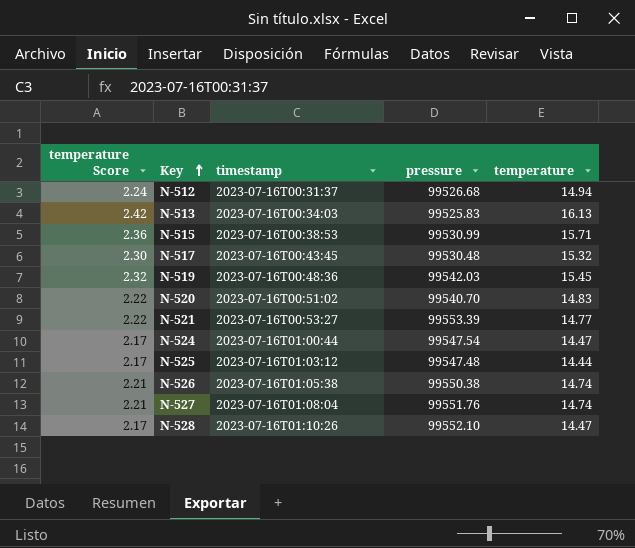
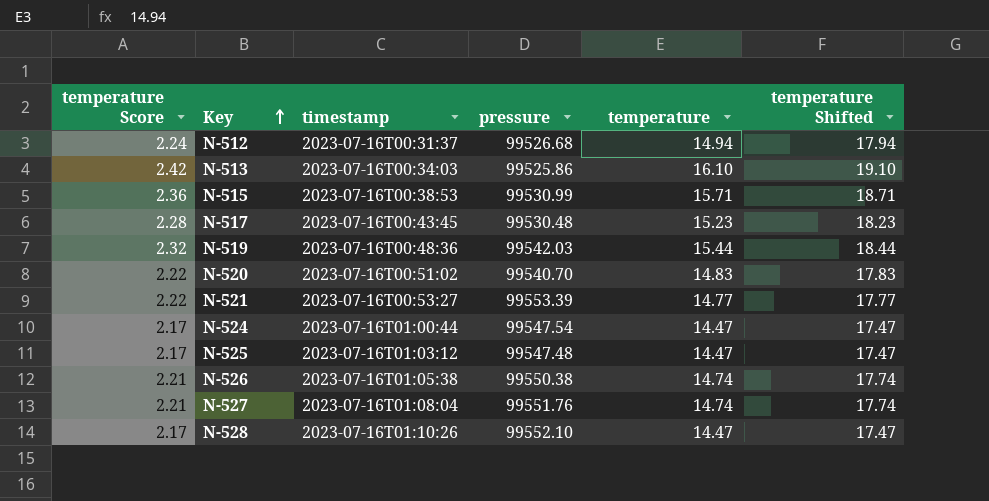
column temperature Shifted | formula: none -> [temperature] + 3
N-513 | pressure: 99525.83 -> 99525.86
N-513 | temperature: 16.13 -> 16.10
N-517 | temperature Score: 2.30 -> 2.28
N-517 | temperature: 15.32 -> 15.23
N-519 | temperature: 15.45 -> 15.44
N-525 | temperature: 14.44 -> 14.47

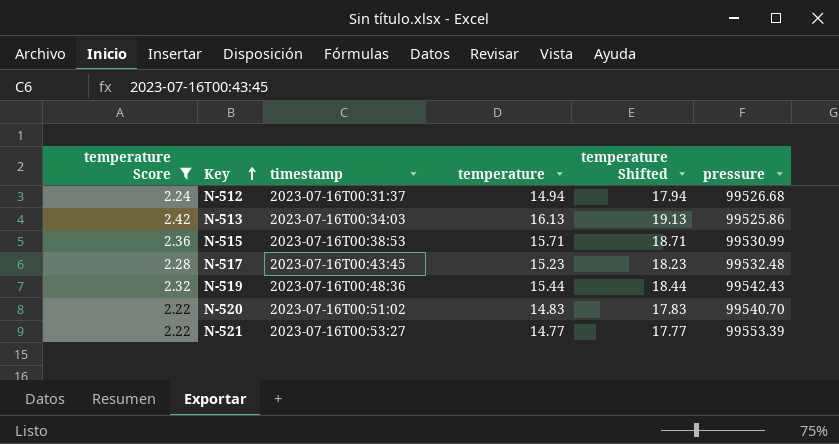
filter: none -> temperature Score >= 2.22
column pressure | position: 4 -> 6
N-513 | temperature: 16.10 -> 16.13
N-513 | temperature Shifted: 19.10 -> 19.13
N-517 | pressure: 99530.48 -> 99532.48
N-519 | pressure: 99542.03 -> 99542.43

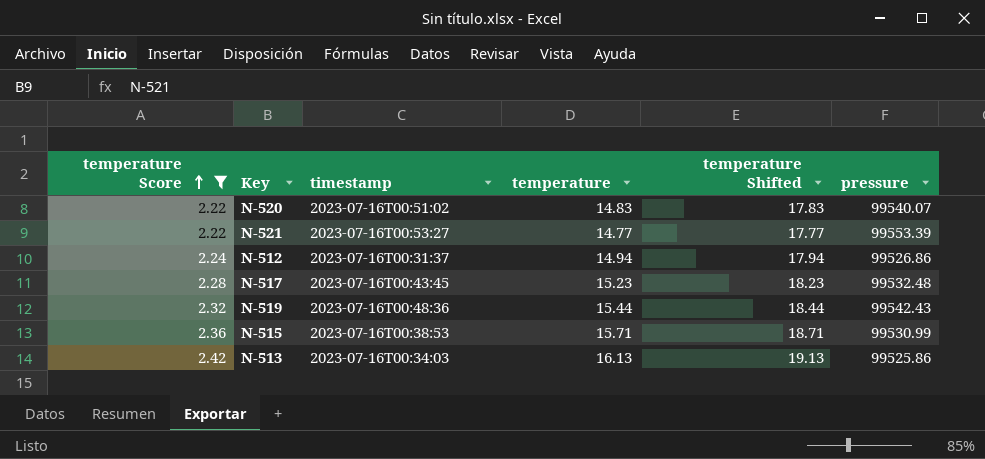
row order: Key ascending -> temperature Score ascending
N-520 | pressure: 99540.70 -> 99540.07
N-512 | pressure: 99526.68 -> 99526.86

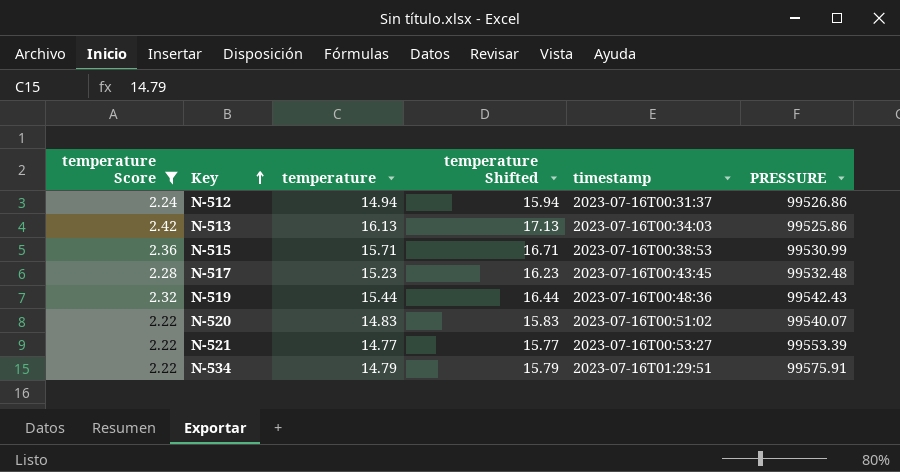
row order: temperature Score ascending -> Key ascending
column temperature Shifted | formula: [temperature] + 3 -> [temperature] + 1
column timestamp | position: 3 -> 5
column name: pressure -> PRESSURE
row N-534: none -> 2.22 | 14.79 | 15.79 | 2023-07-16T01:29:51 | 99575.91

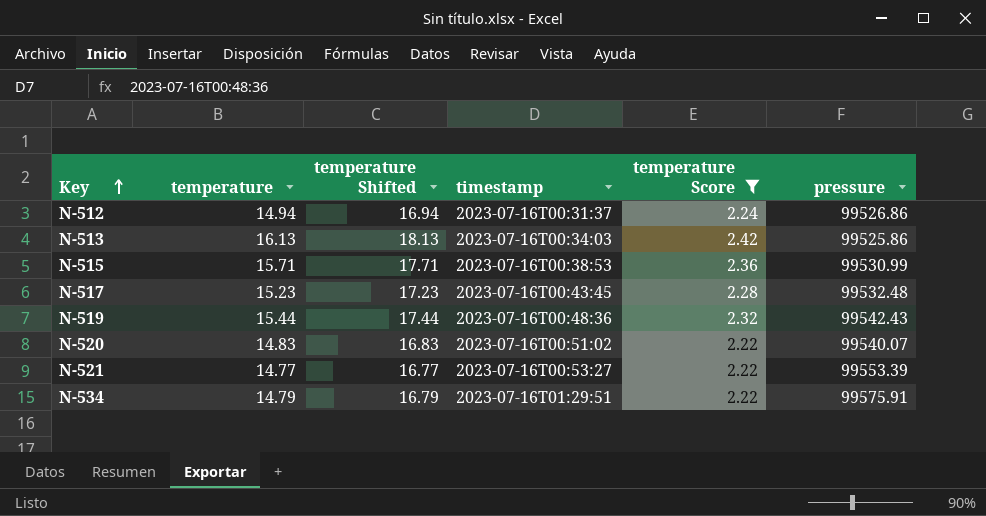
column temperature Shifted | formula: [temperature] + 1 -> [temperature] + 2
column temperature Score | position: 1 -> 5
column name: PRESSURE -> pressure

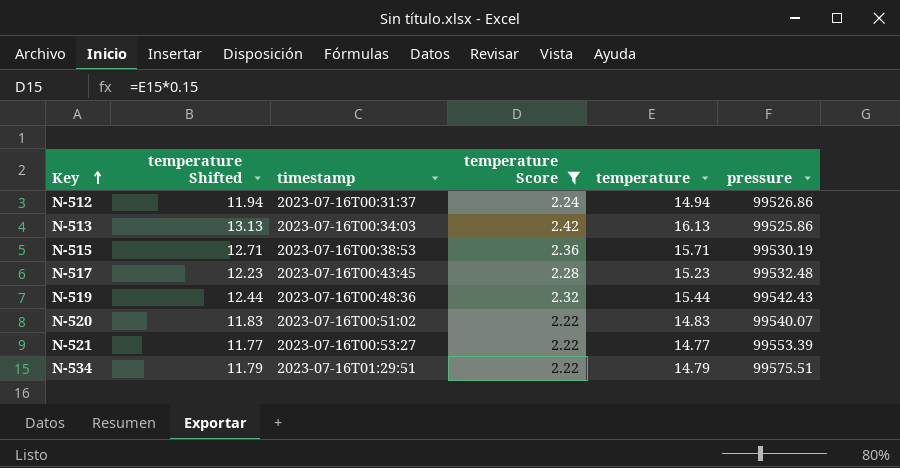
column temperature Shifted | formula: [temperature] + 2 -> [temperature] - 3
column temperature | position: 2 -> 5
N-515 | pressure: 99530.99 -> 99530.19
N-534 | pressure: 99575.91 -> 99575.51

